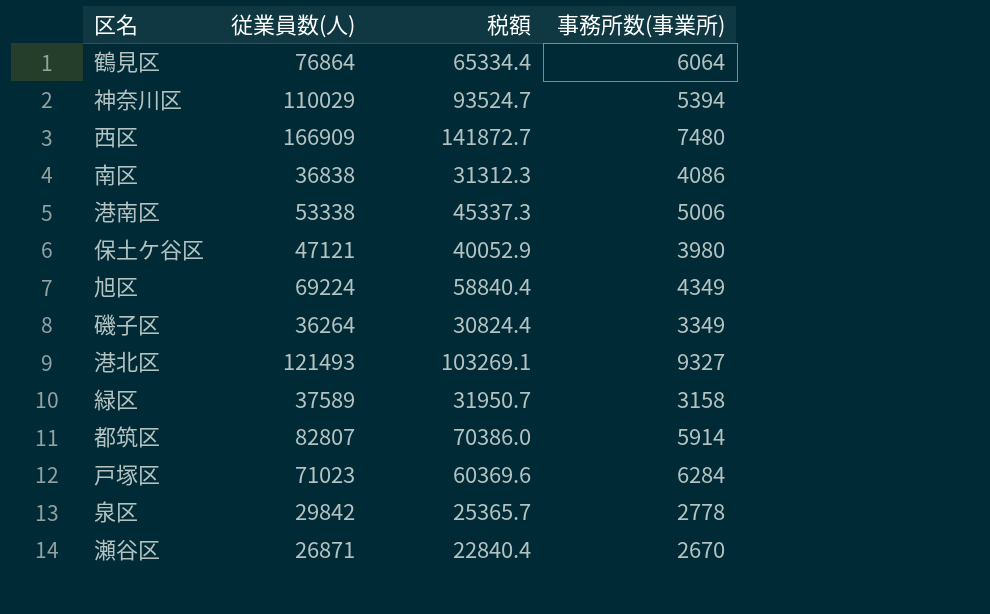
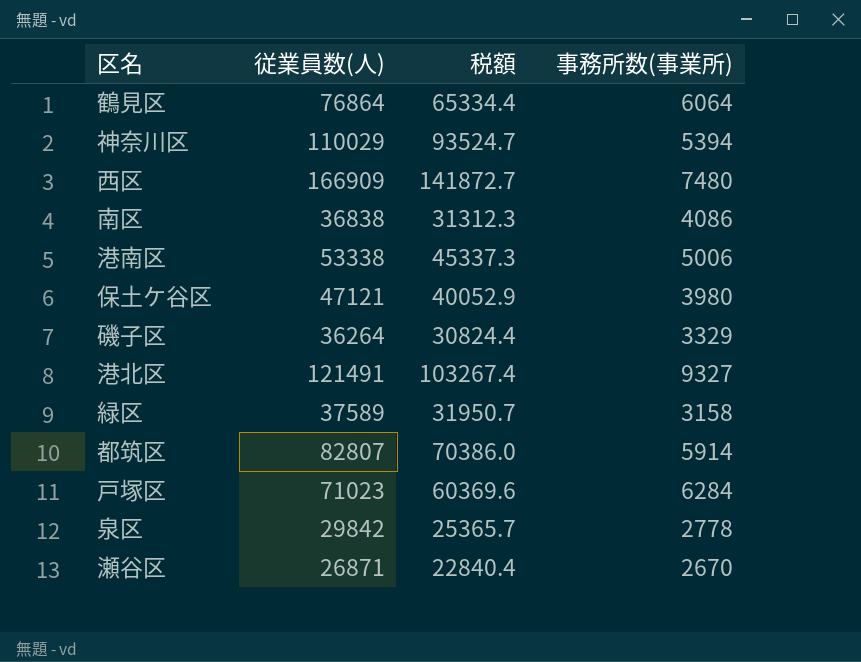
row 旭区: 69224 | 58840.4 | 4349 -> none
磯子区 | 事務所数(事業所): 3349 -> 3329
港北区 | 従業員数(人): 121493 -> 121491
港北区 | 税額: 103269.1 -> 103267.4

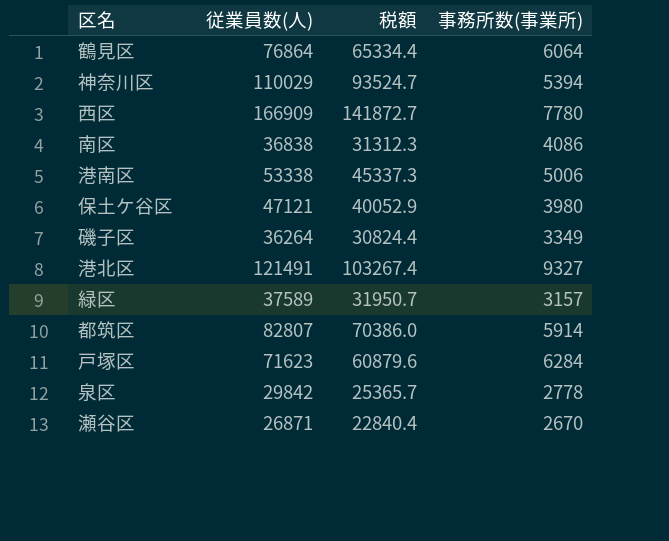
西区 | 事務所数(事業所): 7480 -> 7780
磯子区 | 事務所数(事業所): 3329 -> 3349
緑区 | 事務所数(事業所): 3158 -> 3157
戸塚区 | 従業員数(人): 71023 -> 71623
戸塚区 | 税額: 60369.6 -> 60879.6

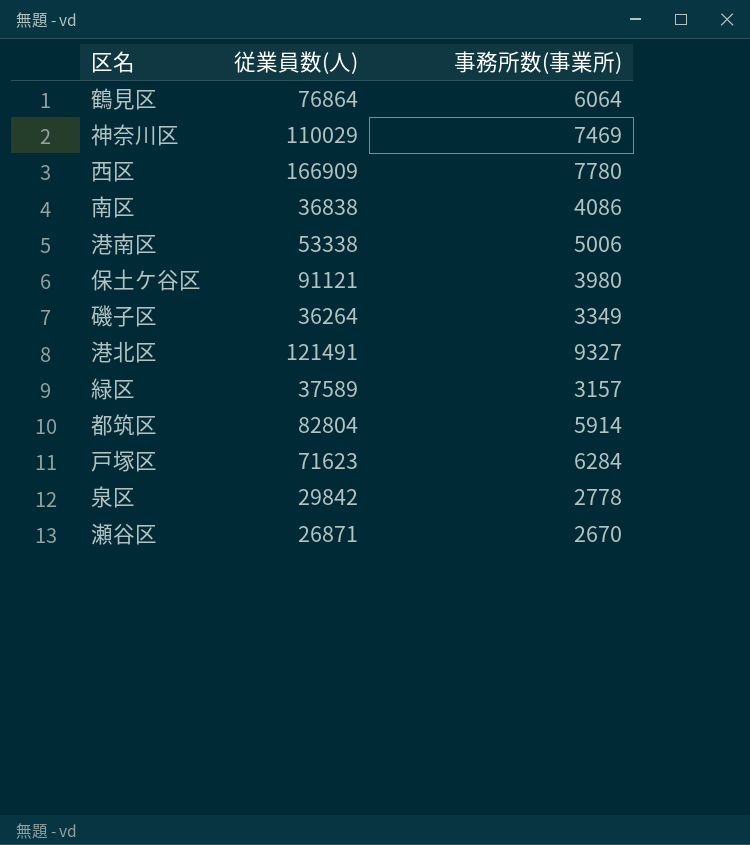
column 税額 | formula: [従業員数(人)] * 0.85 -> none
神奈川区 | 事務所数(事業所): 5394 -> 7469
保土ケ谷区 | 従業員数(人): 47121 -> 91121
都筑区 | 従業員数(人): 82807 -> 82804

